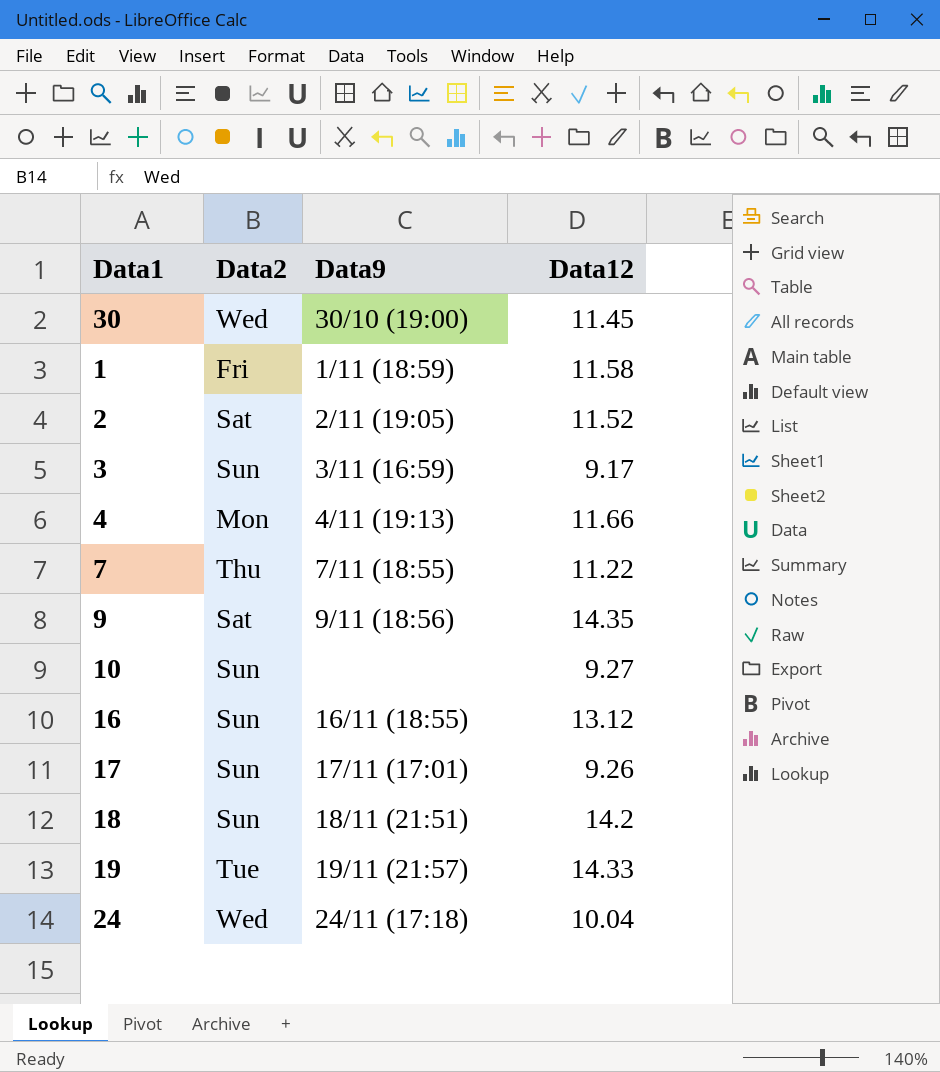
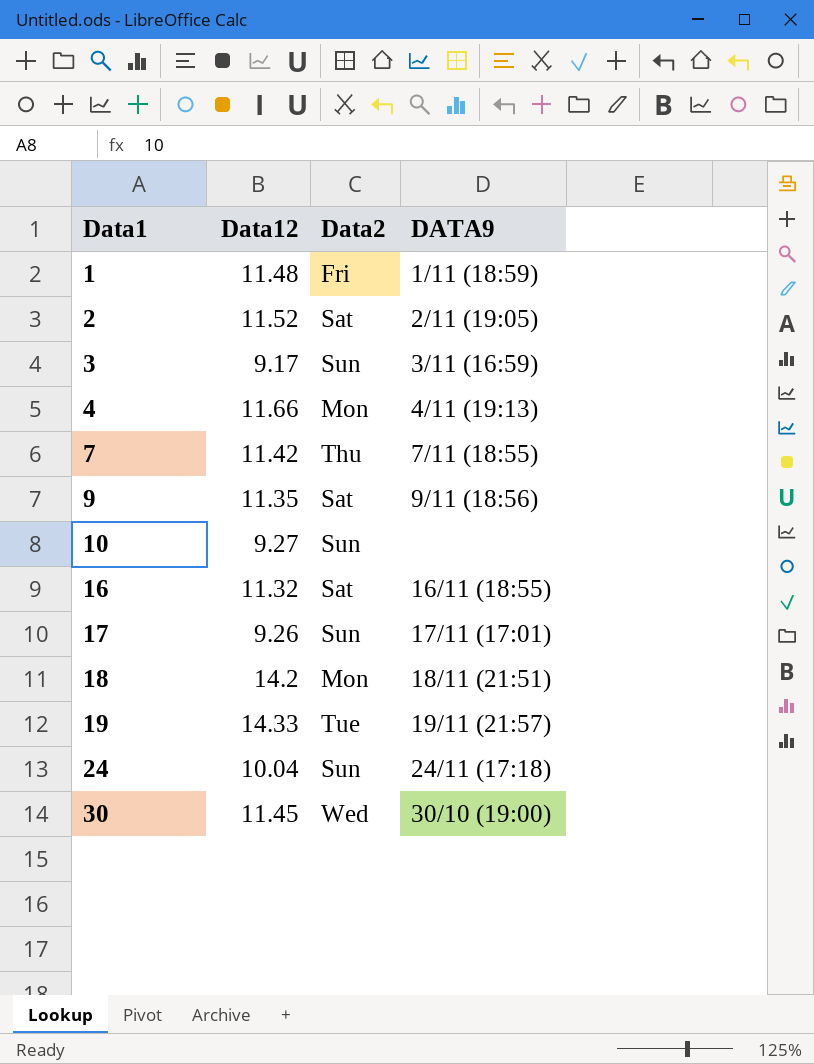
row order: none -> Data1 ascending
column Data12 | position: 4 -> 2
column name: Data9 -> DATA9
1 | Data12: 11.58 -> 11.48
7 | Data12: 11.22 -> 11.42
9 | Data12: 14.35 -> 11.35
16 | Data12: 13.12 -> 11.32
16 | Data2: Sun -> Sat
18 | Data2: Sun -> Mon
24 | Data2: Wed -> Sun

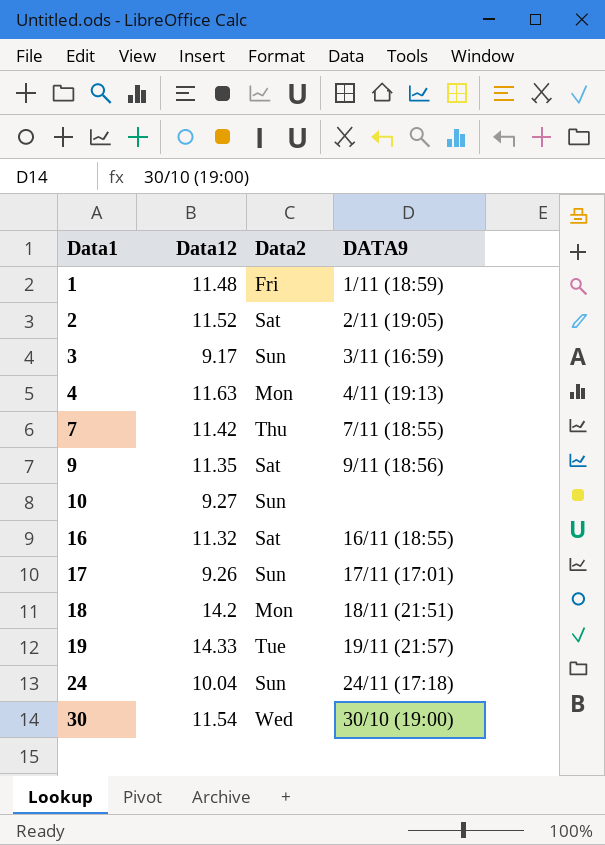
4 | Data12: 11.66 -> 11.63
30 | Data12: 11.45 -> 11.54

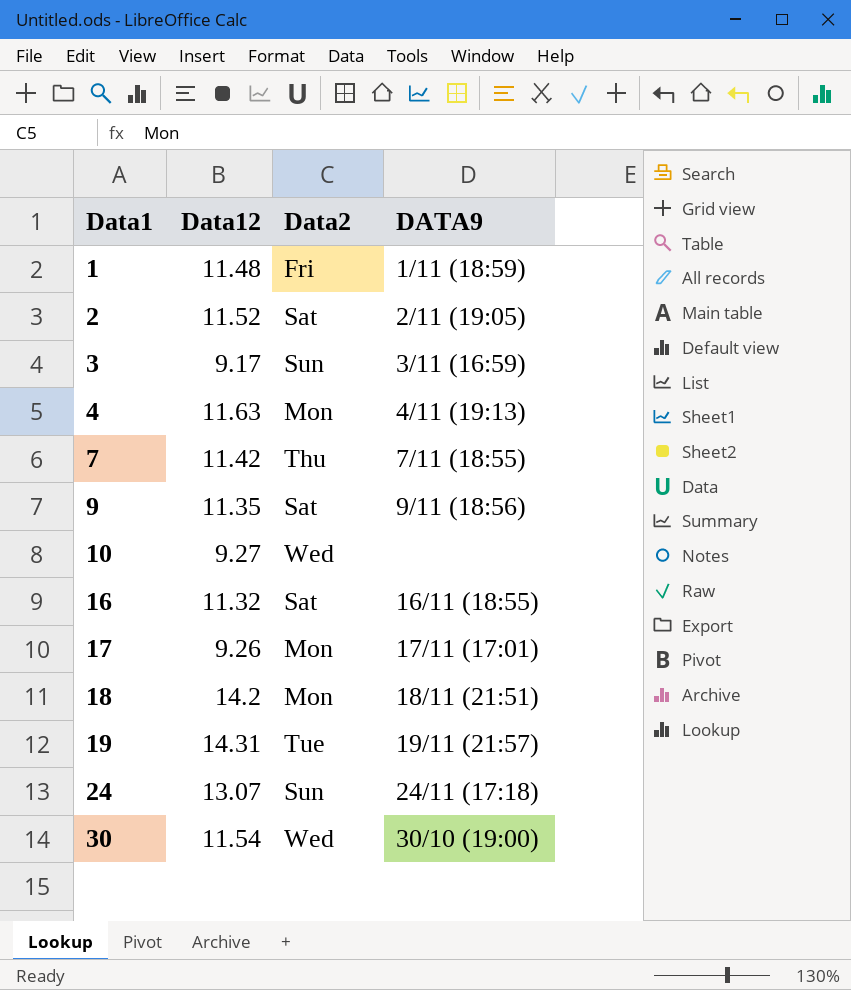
10 | Data2: Sun -> Wed
17 | Data2: Sun -> Mon
19 | Data12: 14.33 -> 14.31
24 | Data12: 10.04 -> 13.07

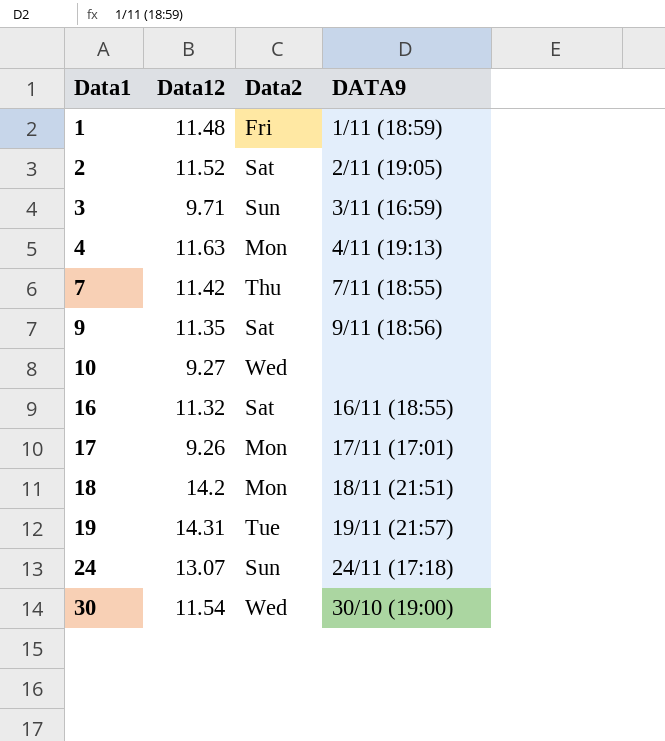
3 | Data12: 9.17 -> 9.71

